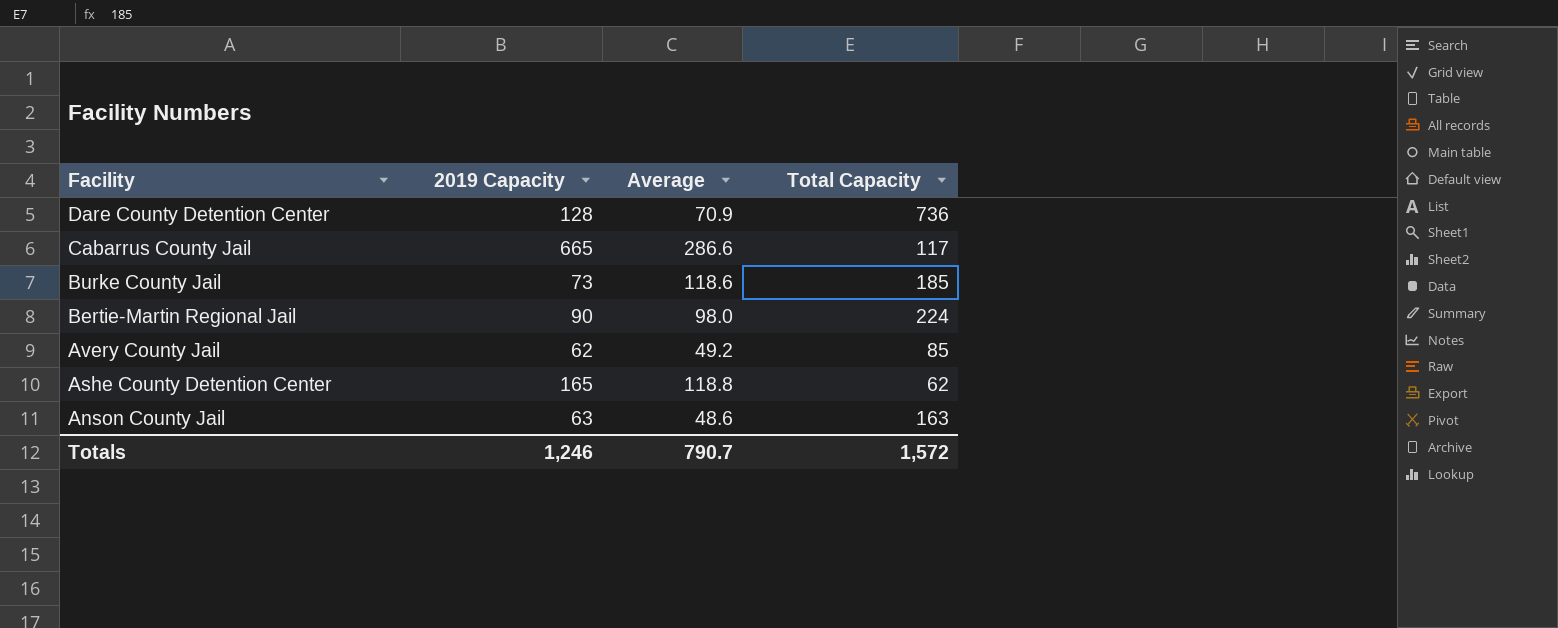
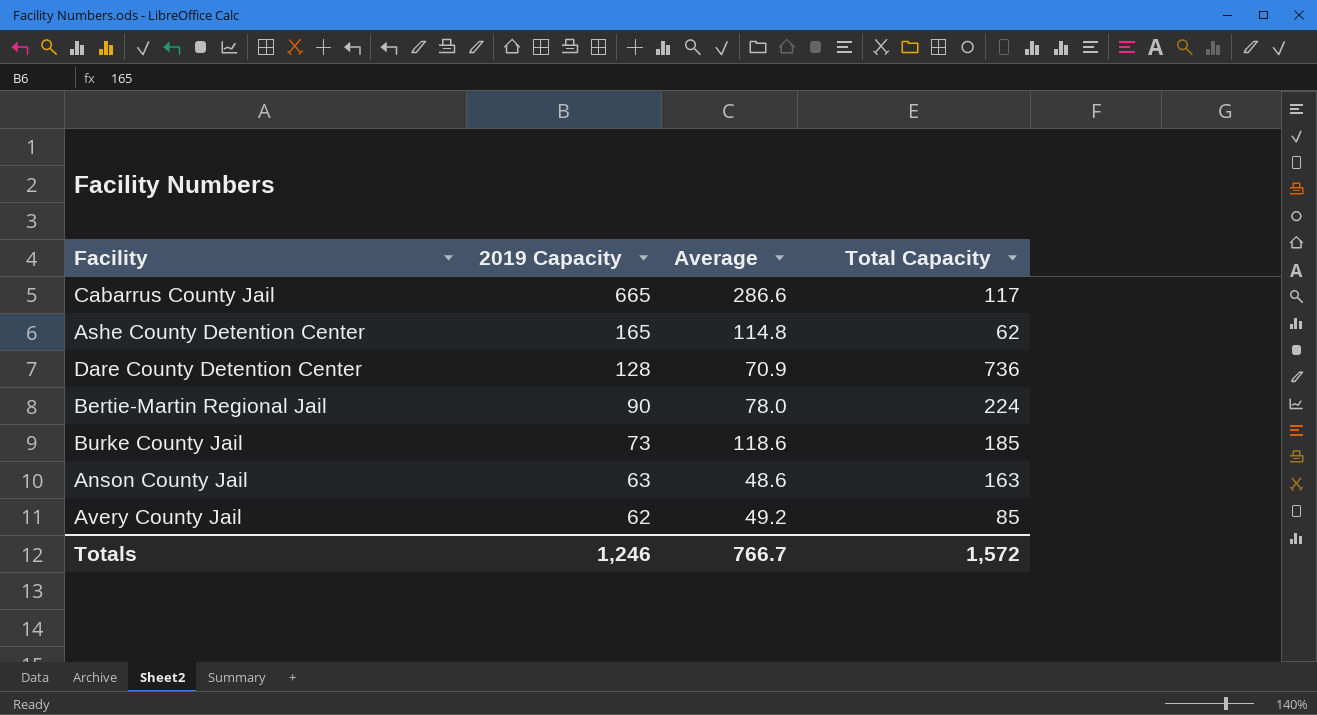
row order: Facility descending -> 2019 Capacity descending
Ashe County Detention Center | Average: 118.8 -> 114.8
Bertie-Martin Regional Jail | Average: 98.0 -> 78.0
Totals | Average: 790.7 -> 766.7

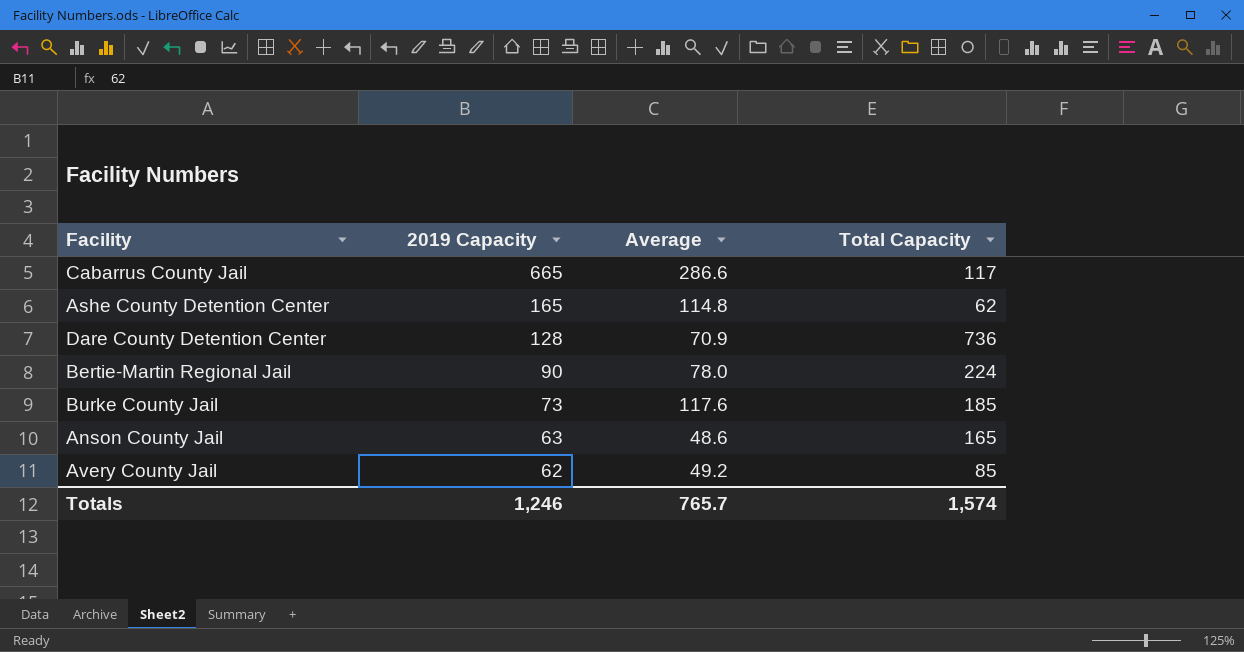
Burke County Jail | Average: 118.6 -> 117.6
Anson County Jail | Total Capacity: 163 -> 165
Totals | Average: 766.7 -> 765.7
Totals | Total Capacity: 1,572 -> 1,574

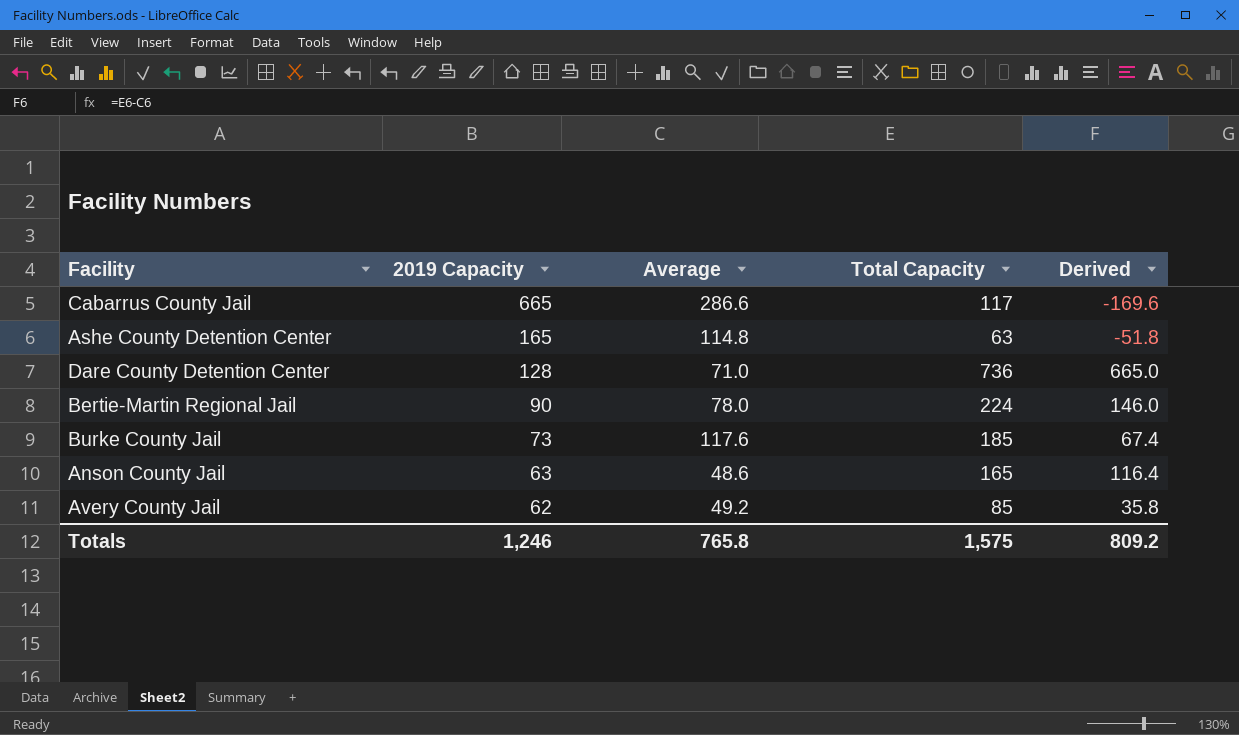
column Derived | formula: none -> [Total Capacity] - [Average]
Ashe County Detention Center | Total Capacity: 62 -> 63
Dare County Detention Center | Average: 70.9 -> 71.0
Totals | Average: 765.7 -> 765.8
Totals | Total Capacity: 1,574 -> 1,575

